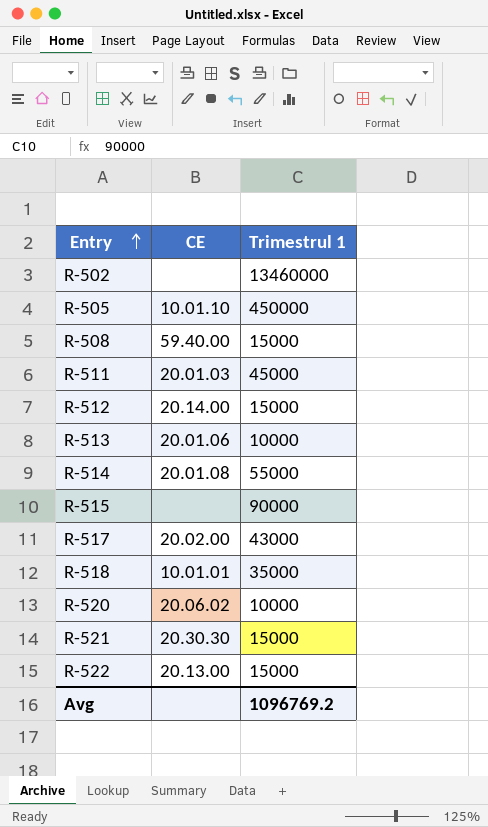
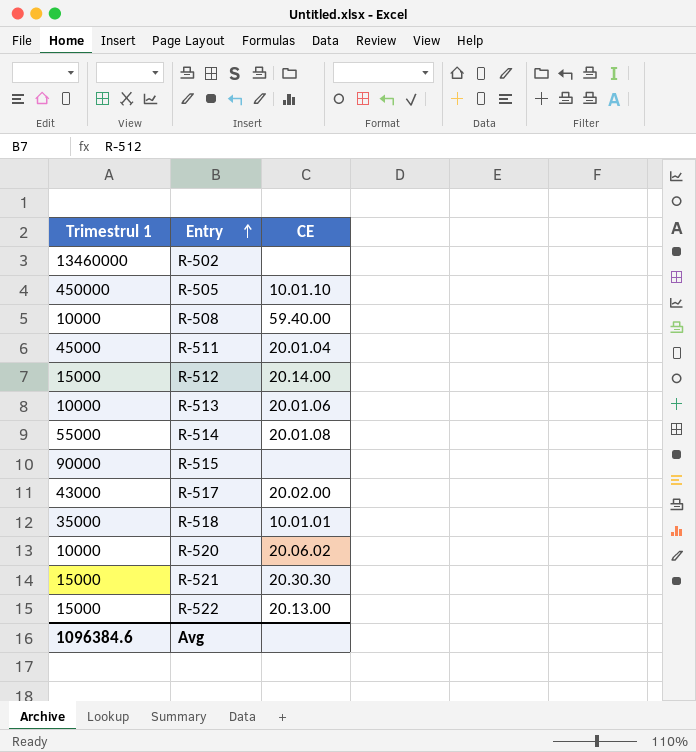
column Trimestrul 1 | position: 3 -> 1
R-508 | Trimestrul 1: 15000 -> 10000
R-511 | CE: 20.01.03 -> 20.01.04
Avg | Trimestrul 1: 1096769.2 -> 1096384.6

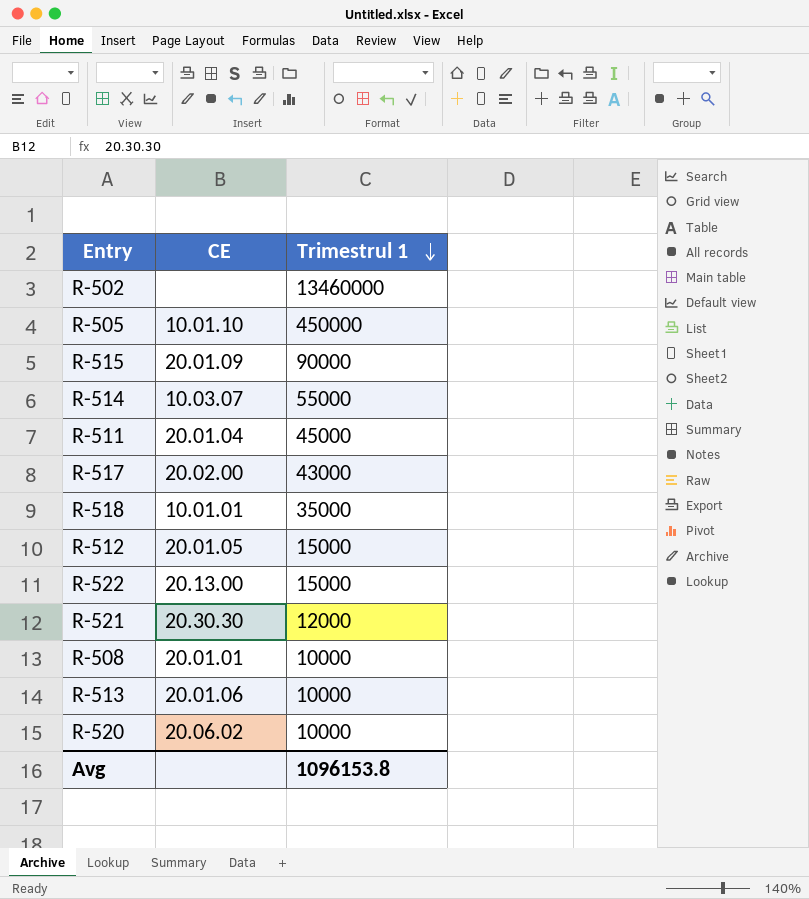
row order: Entry ascending -> Trimestrul 1 descending
column Trimestrul 1 | position: 1 -> 3
R-515 | CE: none -> 20.01.09
R-514 | CE: 20.01.08 -> 10.03.07
R-512 | CE: 20.14.00 -> 20.01.05
R-521 | Trimestrul 1: 15000 -> 12000
R-508 | CE: 59.40.00 -> 20.01.01
Avg | Trimestrul 1: 1096384.6 -> 1096153.8

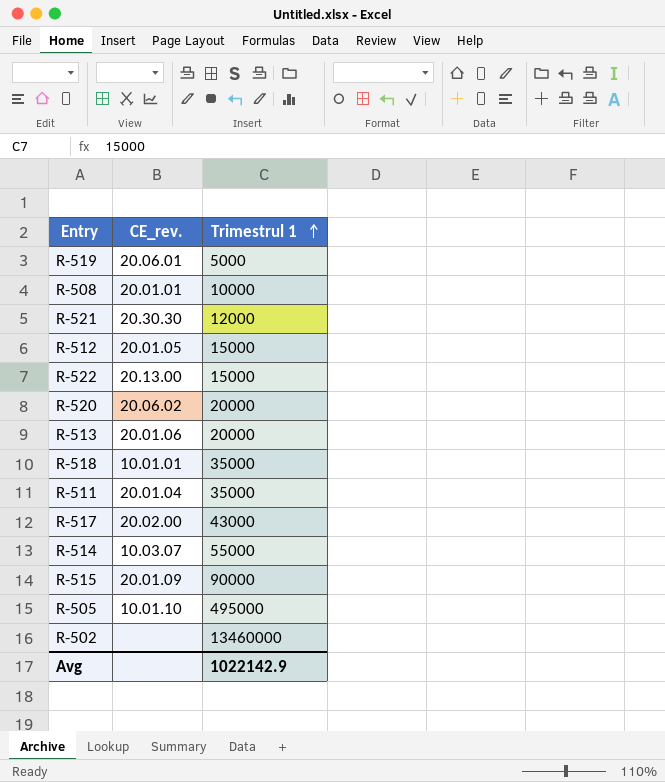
row order: Trimestrul 1 descending -> Trimestrul 1 ascending
column name: CE -> CE_rev.
row R-519: none -> 20.06.01 | 5000
R-520 | Trimestrul 1: 10000 -> 20000
R-513 | Trimestrul 1: 10000 -> 20000
R-511 | Trimestrul 1: 45000 -> 35000
R-505 | Trimestrul 1: 450000 -> 495000
Avg | Trimestrul 1: 1096153.8 -> 1022142.9

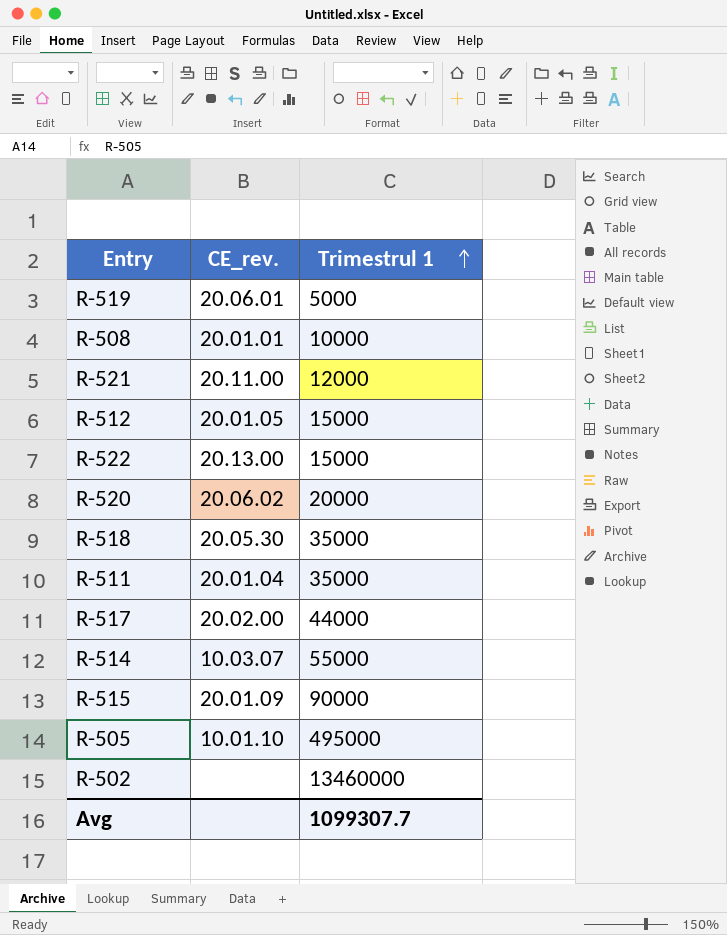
row R-513: 20.01.06 | 20000 -> none
R-521 | CE_rev.: 20.30.30 -> 20.11.00
R-518 | CE_rev.: 10.01.01 -> 20.05.30
R-517 | Trimestrul 1: 43000 -> 44000
Avg | Trimestrul 1: 1022142.9 -> 1099307.7

